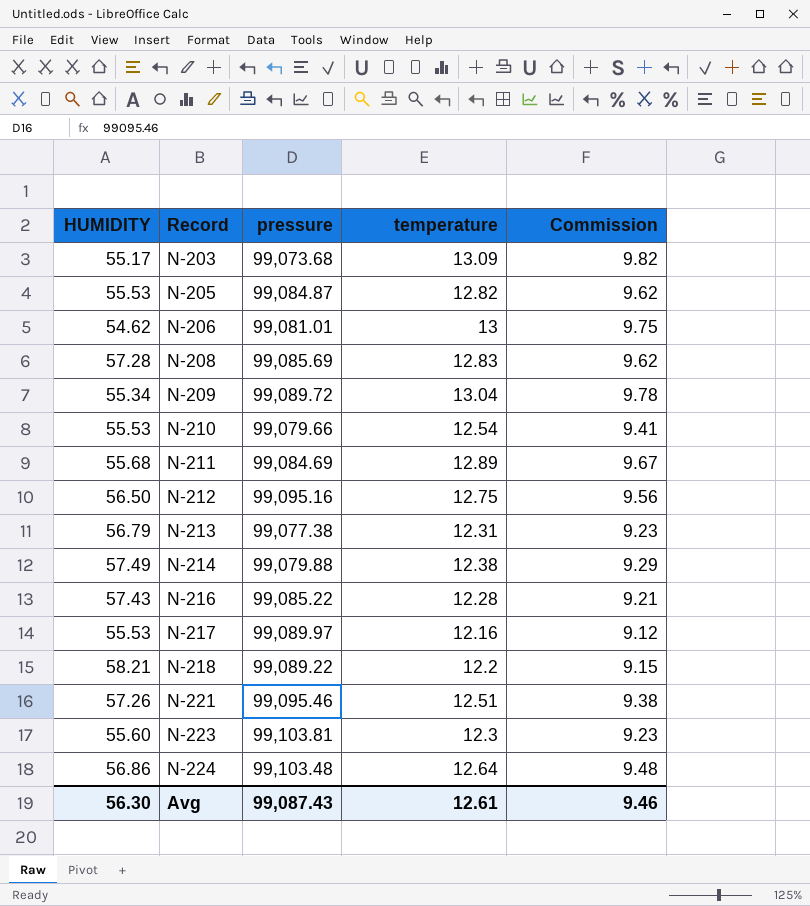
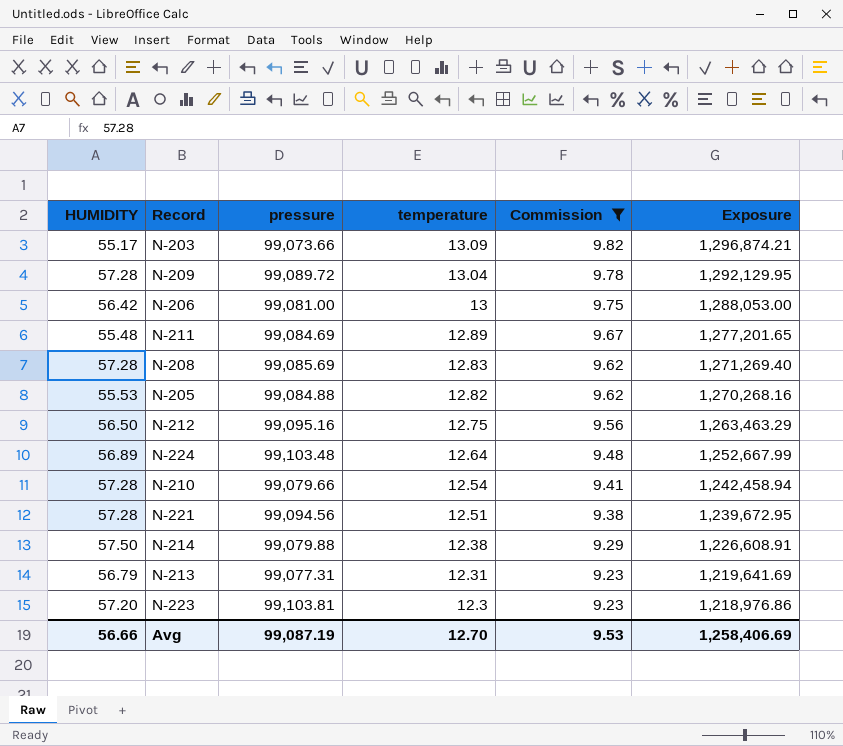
filter: none -> Commission >= 9.23
row order: Record ascending -> temperature descending
column Exposure | formula: none -> [pressure] * [temperature]
N-203 | pressure: 99,073.68 -> 99,073.66
N-209 | HUMIDITY: 55.34 -> 57.28
N-206 | HUMIDITY: 54.62 -> 56.42
N-206 | pressure: 99,081.01 -> 99,081.00
N-211 | HUMIDITY: 55.68 -> 55.48
N-205 | pressure: 99,084.87 -> 99,084.88
N-224 | HUMIDITY: 56.86 -> 56.89
N-210 | HUMIDITY: 55.53 -> 57.28
N-221 | HUMIDITY: 57.26 -> 57.28
N-221 | pressure: 99,095.46 -> 99,094.56
N-214 | HUMIDITY: 57.49 -> 57.50
N-213 | pressure: 99,077.38 -> 99,077.31
N-223 | HUMIDITY: 55.60 -> 57.20
Avg | HUMIDITY: 56.30 -> 56.66
Avg | pressure: 99,087.43 -> 99,087.19
Avg | temperature: 12.61 -> 12.70
Avg | Commission: 9.46 -> 9.53

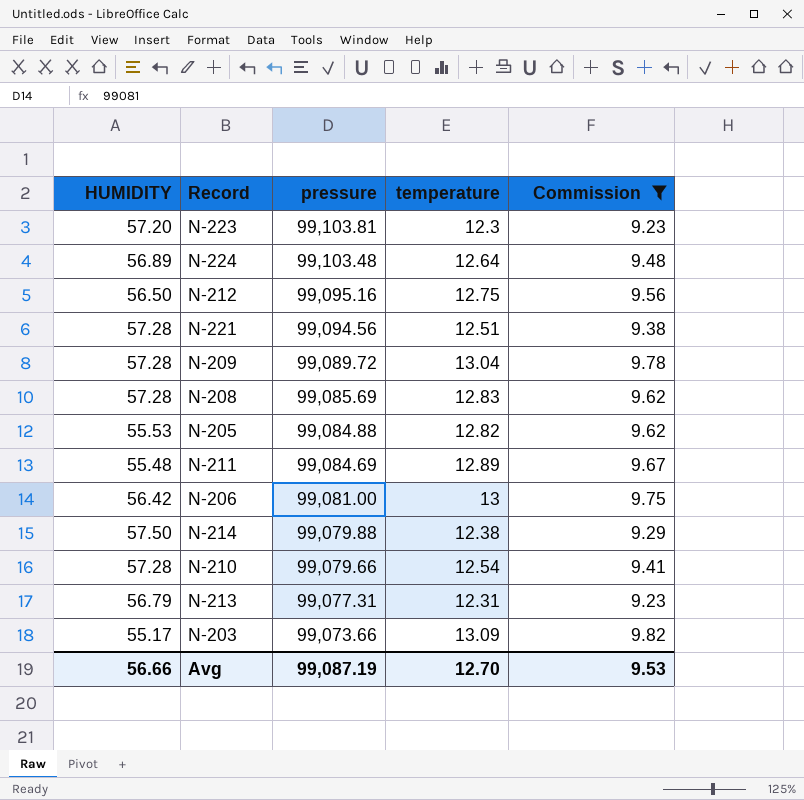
row order: temperature descending -> pressure descending
column Exposure | formula: [pressure] * [temperature] -> none

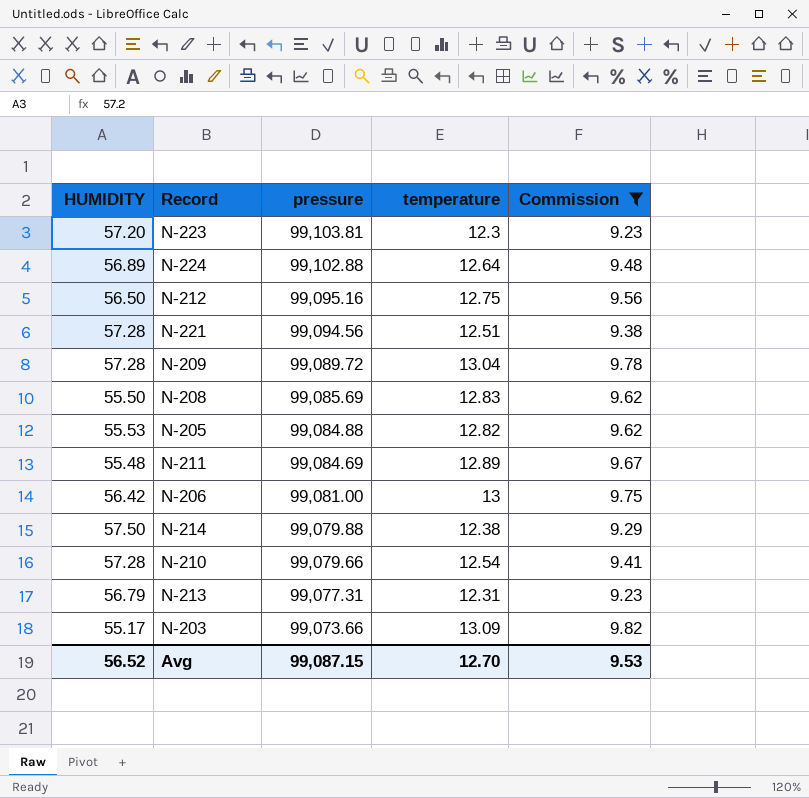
N-224 | pressure: 99,103.48 -> 99,102.88
N-208 | HUMIDITY: 57.28 -> 55.50
Avg | HUMIDITY: 56.66 -> 56.52
Avg | pressure: 99,087.19 -> 99,087.15

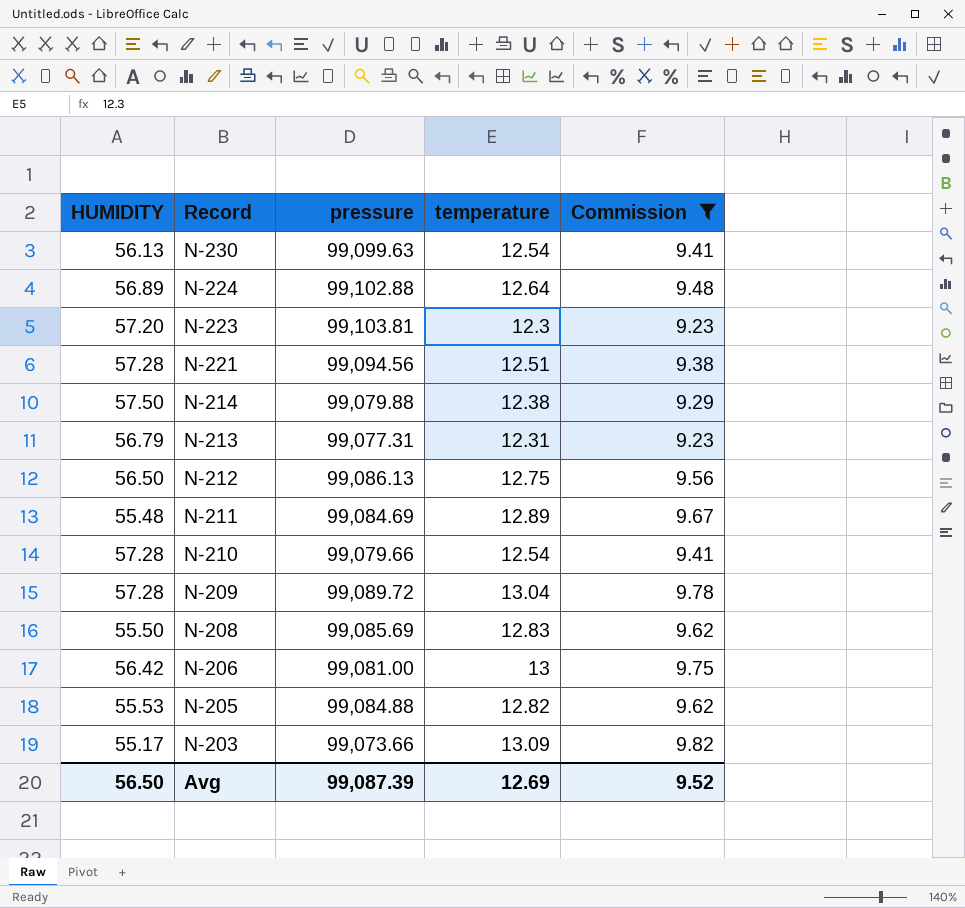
row order: pressure descending -> Record descending
row N-230: none -> 56.13 | 99,099.63 | 12.54 | 9.41
N-212 | pressure: 99,095.16 -> 99,086.13
Avg | HUMIDITY: 56.52 -> 56.50
Avg | pressure: 99,087.15 -> 99,087.39
Avg | temperature: 12.70 -> 12.69
Avg | Commission: 9.53 -> 9.52

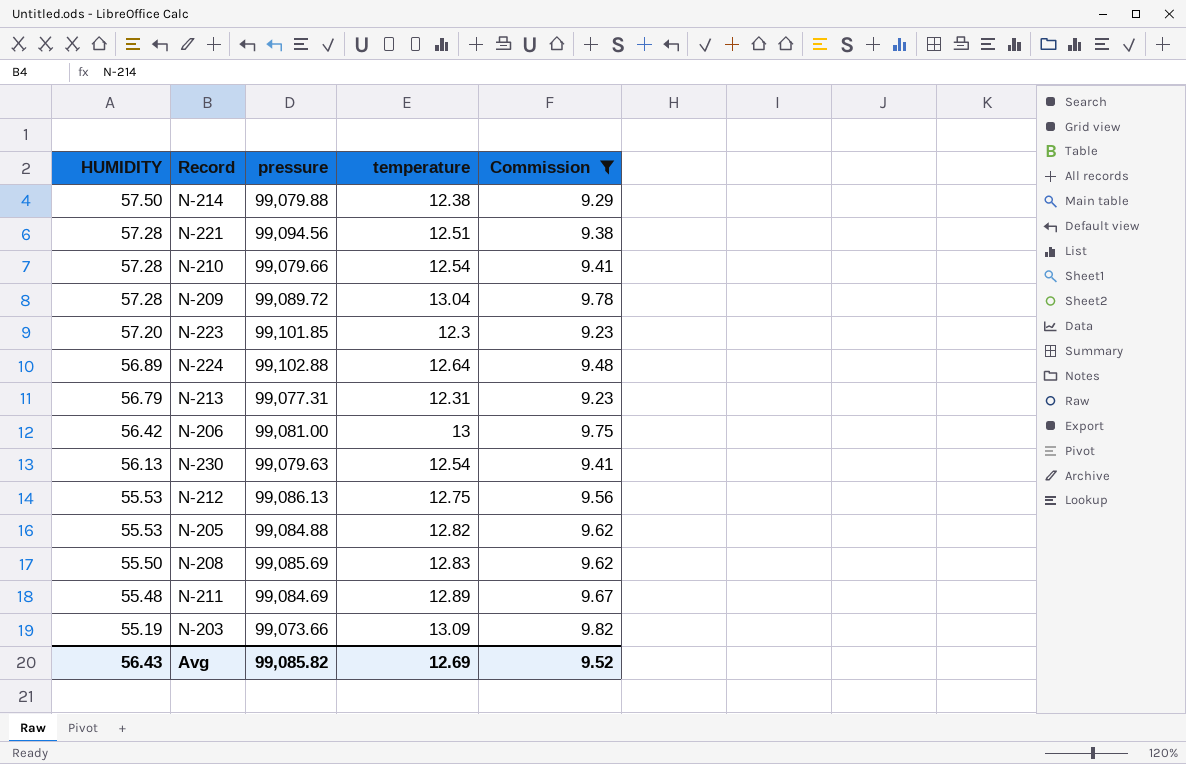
row order: Record descending -> HUMIDITY descending
N-223 | pressure: 99,103.81 -> 99,101.85
N-230 | pressure: 99,099.63 -> 99,079.63
N-212 | HUMIDITY: 56.50 -> 55.53
N-203 | HUMIDITY: 55.17 -> 55.19
Avg | HUMIDITY: 56.50 -> 56.43
Avg | pressure: 99,087.39 -> 99,085.82

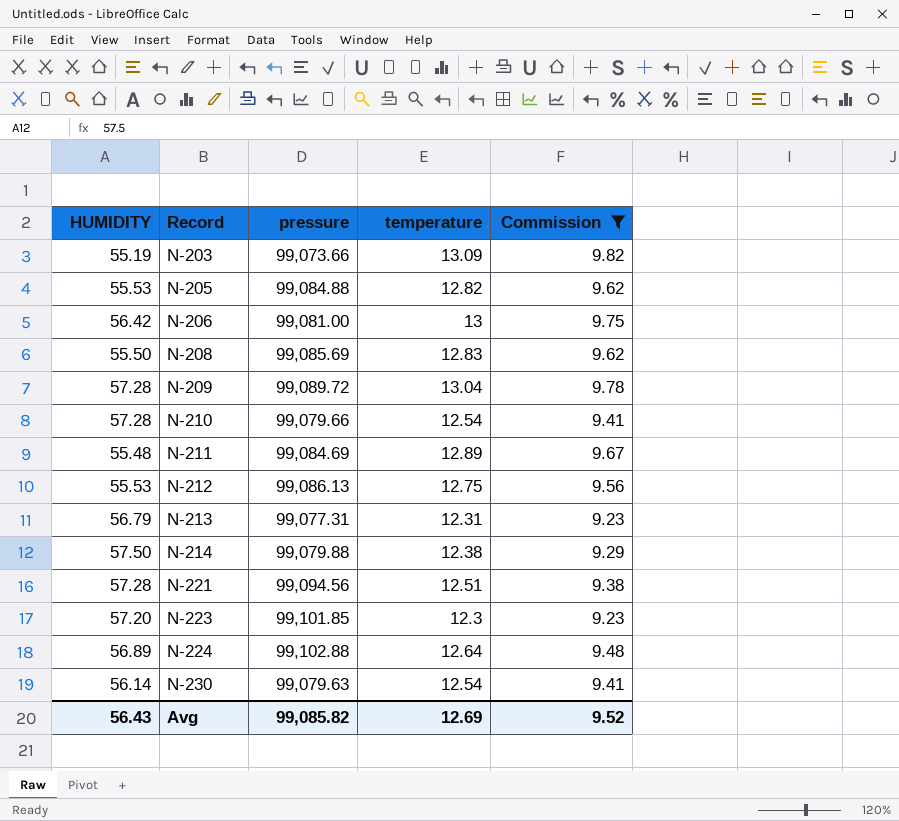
row order: HUMIDITY descending -> Record ascending
N-230 | HUMIDITY: 56.13 -> 56.14

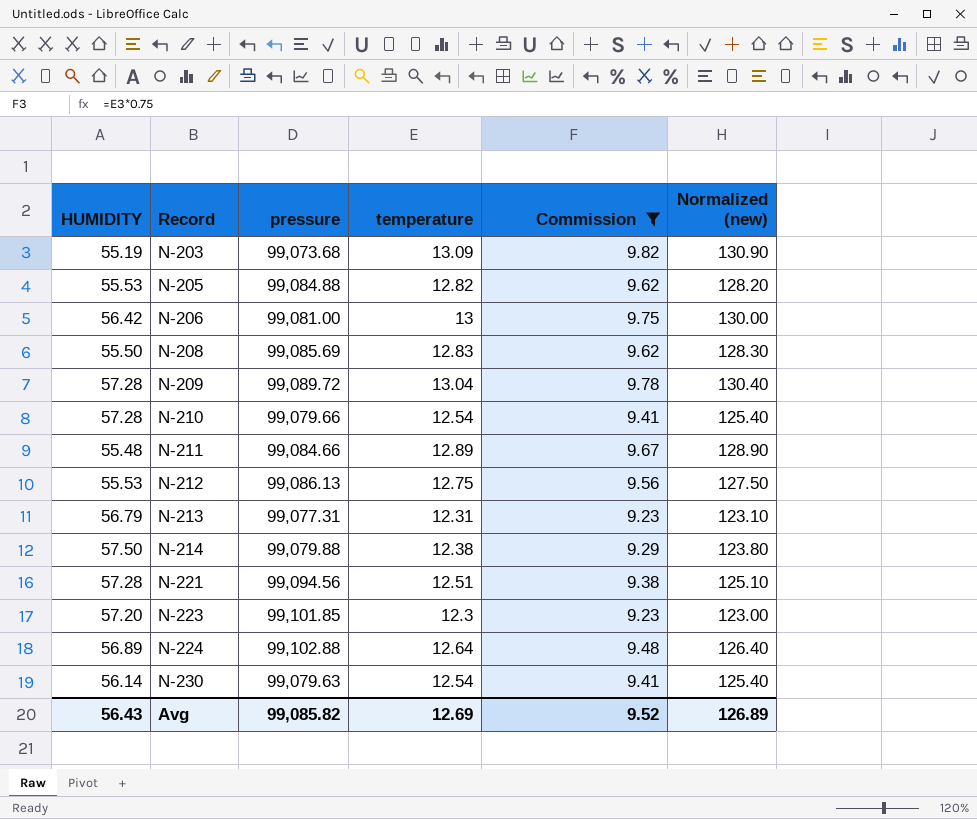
column Normalized (new) | formula: none -> [temperature] * 10
N-203 | pressure: 99,073.66 -> 99,073.68
N-211 | pressure: 99,084.69 -> 99,084.66

